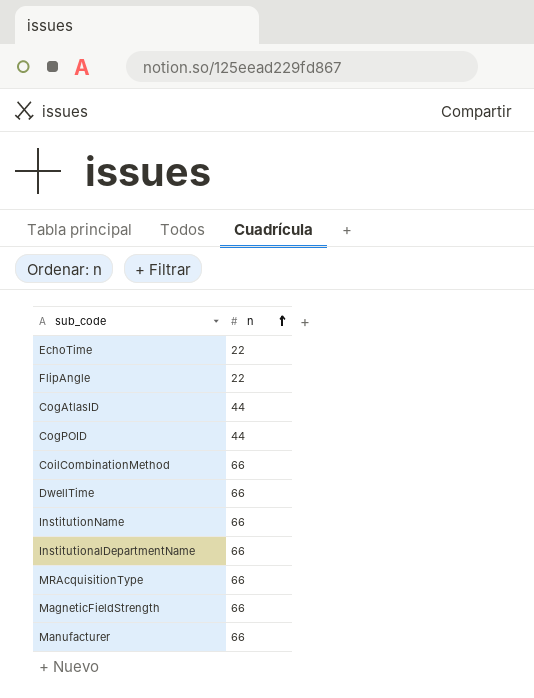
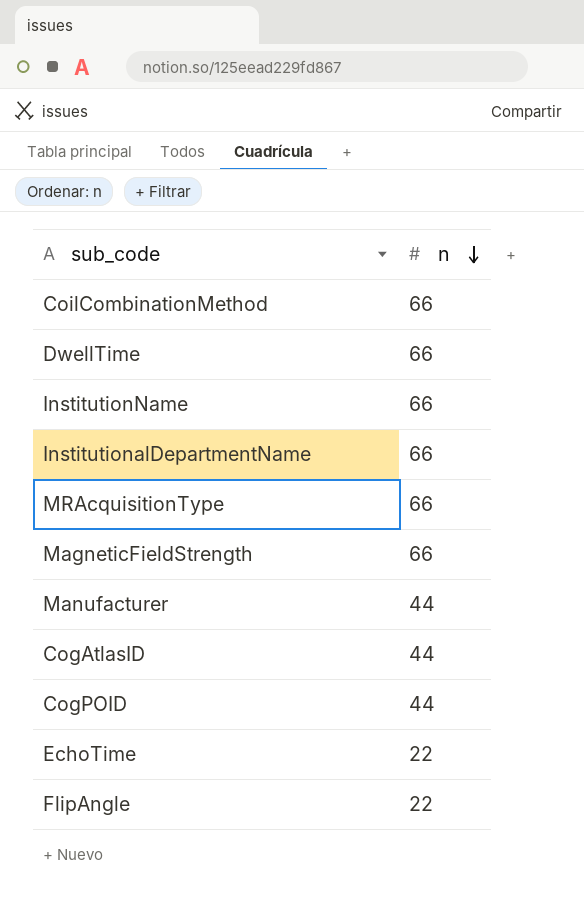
row order: n ascending -> n descending
Manufacturer | n: 66 -> 44

